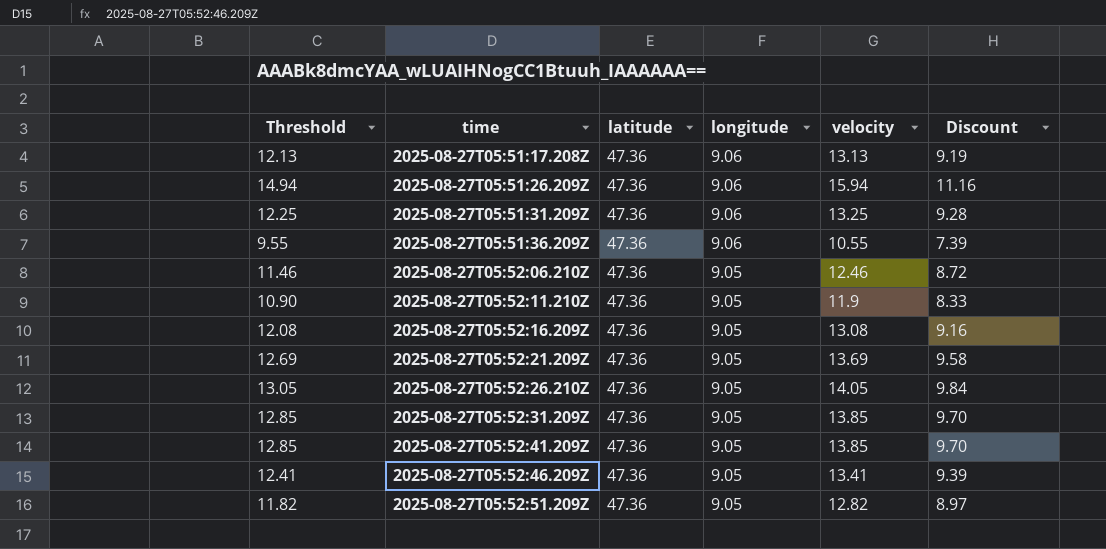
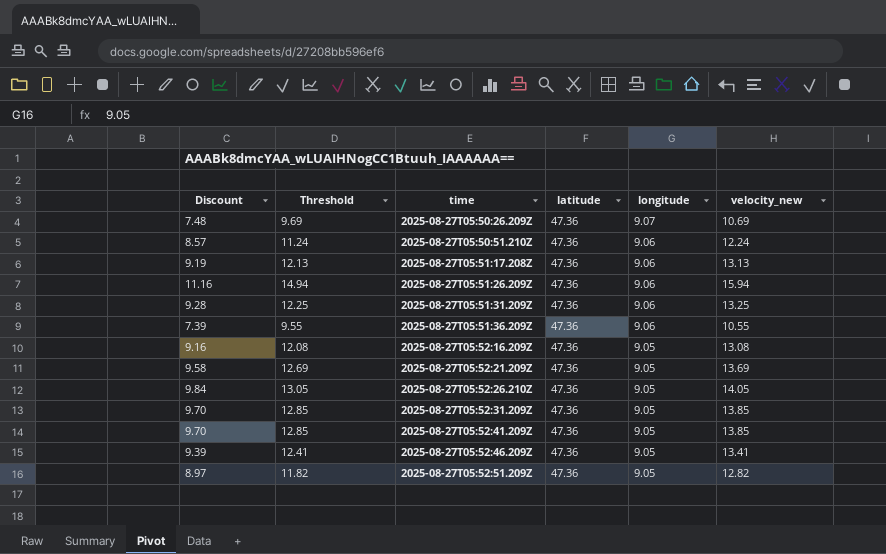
column Discount | position: 6 -> 1
column name: velocity -> velocity_new
row 2025-08-27T05:52:06.210Z: 11.46 | 47.36 | 9.05 | 12.46 | 8.72 -> none
row 2025-08-27T05:52:11.210Z: 10.90 | 47.36 | 9.05 | 11.9 | 8.33 -> none
row 2025-08-27T05:50:26.209Z: none -> 7.48 | 9.69 | 47.36 | 9.07 | 10.69
row 2025-08-27T05:50:51.210Z: none -> 8.57 | 11.24 | 47.36 | 9.06 | 12.24

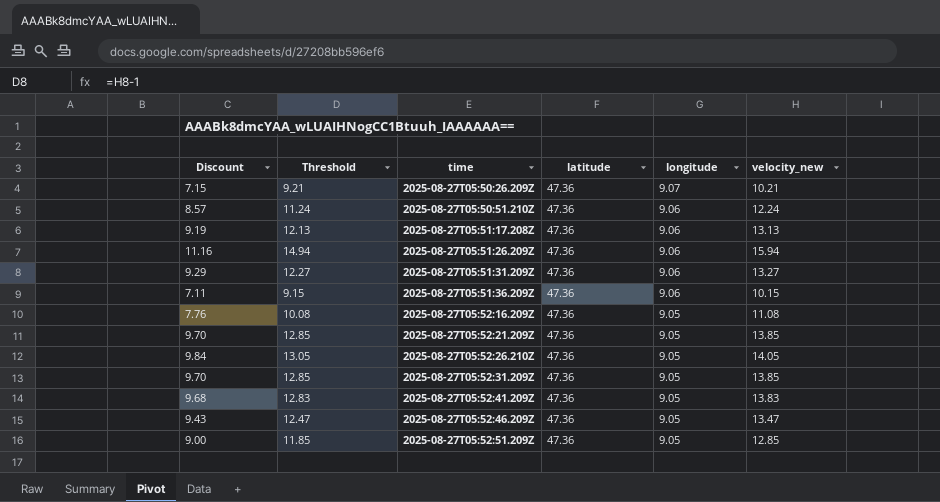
2025-08-27T05:50:26.209Z | Discount: 7.48 -> 7.15
2025-08-27T05:50:26.209Z | Threshold: 9.69 -> 9.21
2025-08-27T05:50:26.209Z | velocity_new: 10.69 -> 10.21
2025-08-27T05:51:31.209Z | Discount: 9.28 -> 9.29
2025-08-27T05:51:31.209Z | Threshold: 12.25 -> 12.27
2025-08-27T05:51:31.209Z | velocity_new: 13.25 -> 13.27
2025-08-27T05:51:36.209Z | Discount: 7.39 -> 7.11
2025-08-27T05:51:36.209Z | Threshold: 9.55 -> 9.15
2025-08-27T05:51:36.209Z | velocity_new: 10.55 -> 10.15
2025-08-27T05:52:16.209Z | Discount: 9.16 -> 7.76
2025-08-27T05:52:16.209Z | Threshold: 12.08 -> 10.08
2025-08-27T05:52:16.209Z | velocity_new: 13.08 -> 11.08
2025-08-27T05:52:21.209Z | Discount: 9.58 -> 9.70
2025-08-27T05:52:21.209Z | Threshold: 12.69 -> 12.85
2025-08-27T05:52:21.209Z | velocity_new: 13.69 -> 13.85
2025-08-27T05:52:41.209Z | Discount: 9.70 -> 9.68
2025-08-27T05:52:41.209Z | Threshold: 12.85 -> 12.83
2025-08-27T05:52:41.209Z | velocity_new: 13.85 -> 13.83
2025-08-27T05:52:46.209Z | Discount: 9.39 -> 9.43
2025-08-27T05:52:46.209Z | Threshold: 12.41 -> 12.47
2025-08-27T05:52:46.209Z | velocity_new: 13.41 -> 13.47
2025-08-27T05:52:51.209Z | Discount: 8.97 -> 9.00
2025-08-27T05:52:51.209Z | Threshold: 11.82 -> 11.85
2025-08-27T05:52:51.209Z | velocity_new: 12.82 -> 12.85

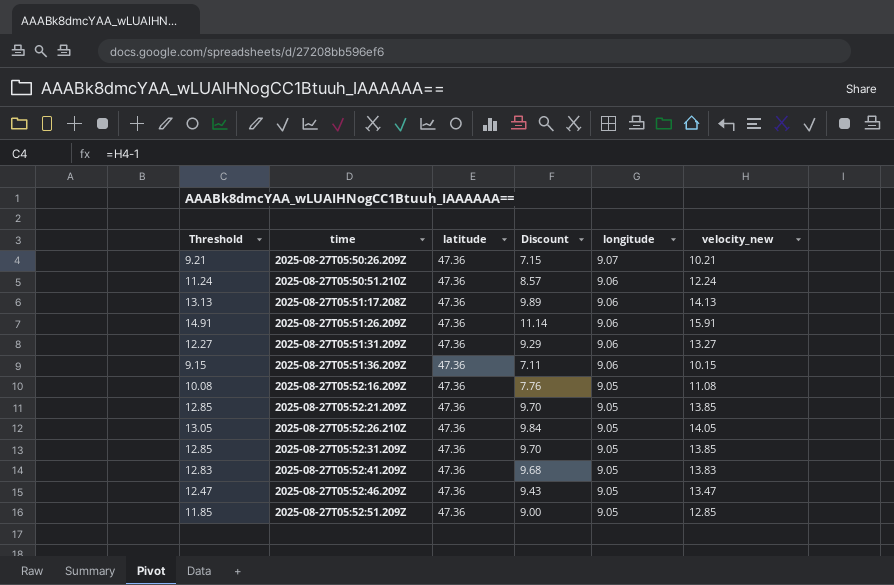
column Discount | position: 1 -> 4
2025-08-27T05:51:17.208Z | Threshold: 12.13 -> 13.13
2025-08-27T05:51:17.208Z | Discount: 9.19 -> 9.89
2025-08-27T05:51:17.208Z | velocity_new: 13.13 -> 14.13
2025-08-27T05:51:26.209Z | Threshold: 14.94 -> 14.91
2025-08-27T05:51:26.209Z | Discount: 11.16 -> 11.14
2025-08-27T05:51:26.209Z | velocity_new: 15.94 -> 15.91

